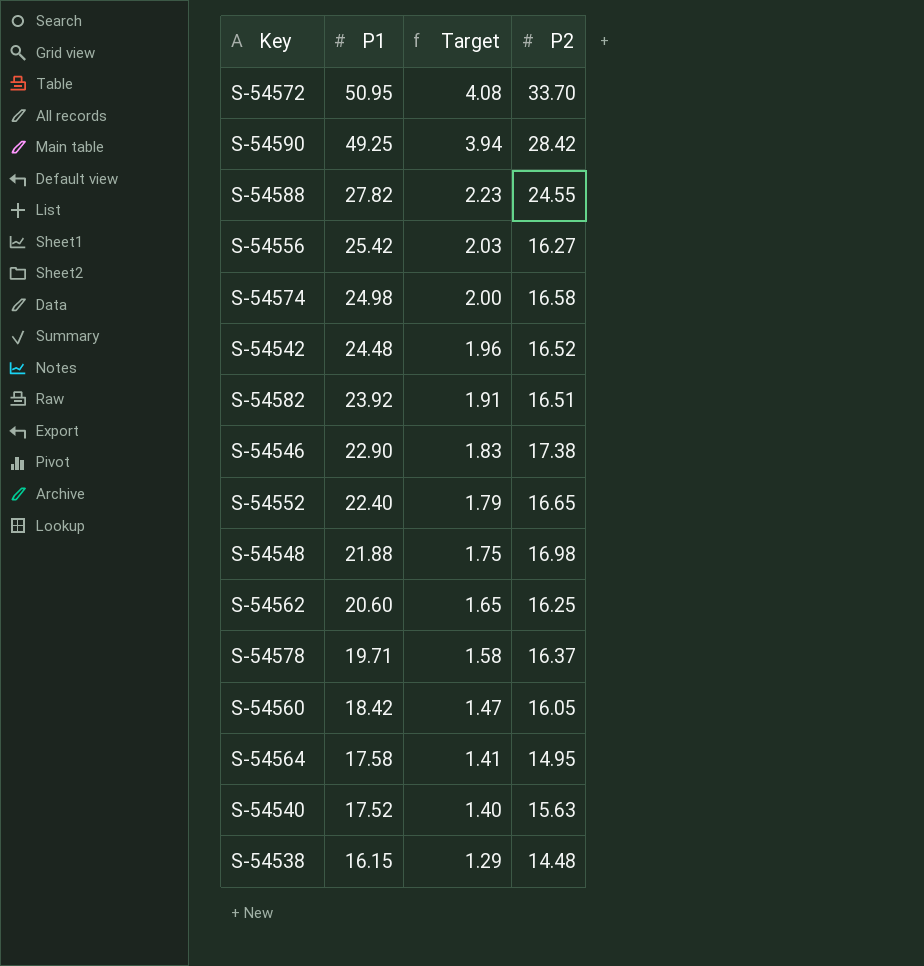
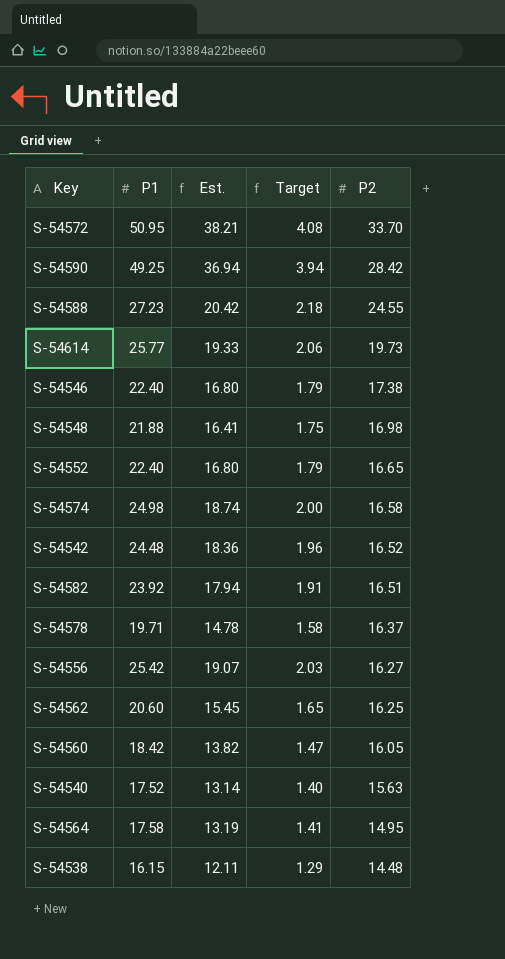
row order: P1 descending -> P2 descending
column Est. | formula: none -> [P1] * 0.75
S-54588 | P1: 27.82 -> 27.23
S-54588 | Target: 2.23 -> 2.18
row S-54614: none -> 25.77 | 19.33 | 2.06 | 19.73
S-54546 | P1: 22.90 -> 22.40
S-54546 | Target: 1.83 -> 1.79

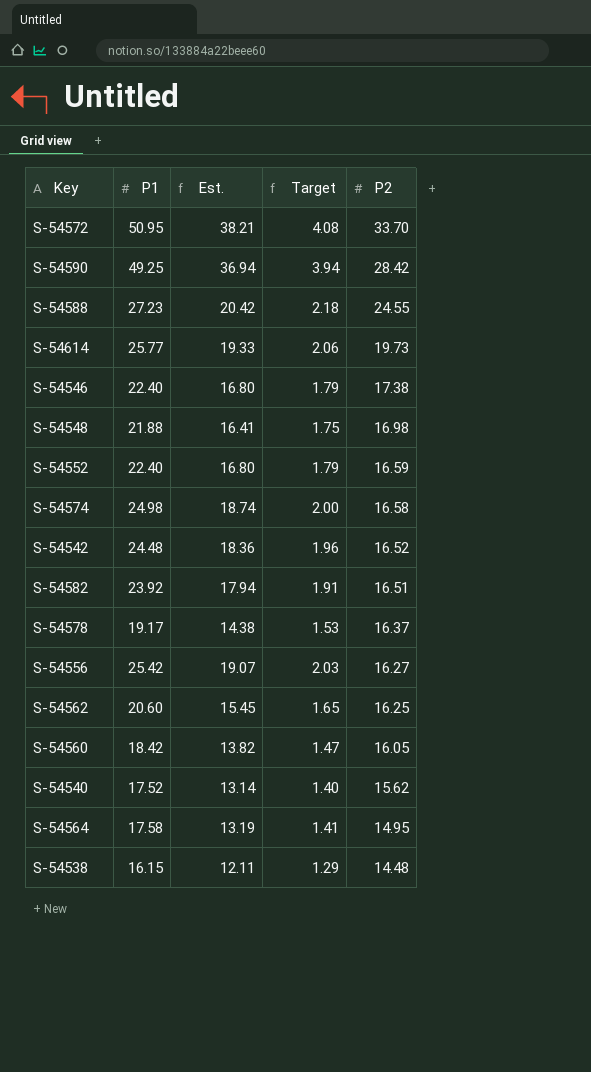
S-54552 | P2: 16.65 -> 16.59
S-54578 | P1: 19.71 -> 19.17
S-54578 | Est.: 14.78 -> 14.38
S-54578 | Target: 1.58 -> 1.53
S-54540 | P2: 15.63 -> 15.62

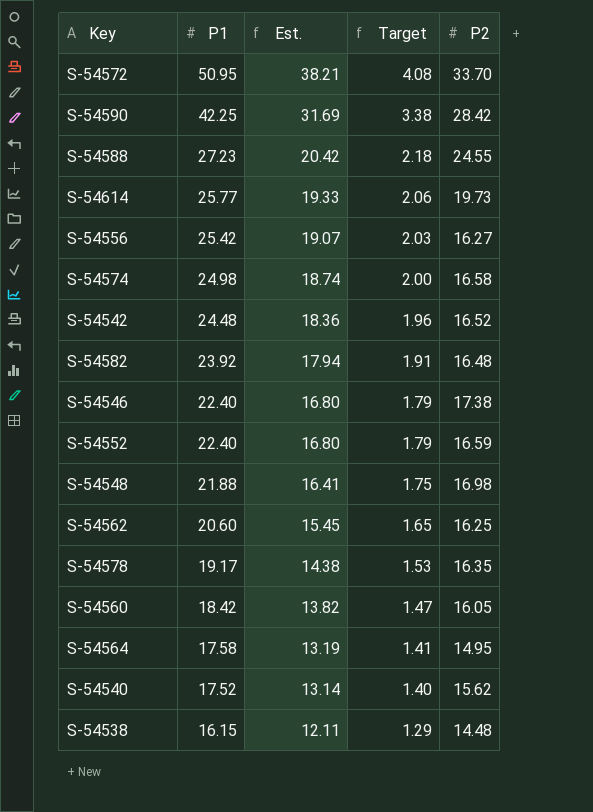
row order: P2 descending -> P1 descending
S-54590 | P1: 49.25 -> 42.25
S-54590 | Est.: 36.94 -> 31.69
S-54590 | Target: 3.94 -> 3.38
S-54582 | P2: 16.51 -> 16.48
S-54578 | P2: 16.37 -> 16.35

